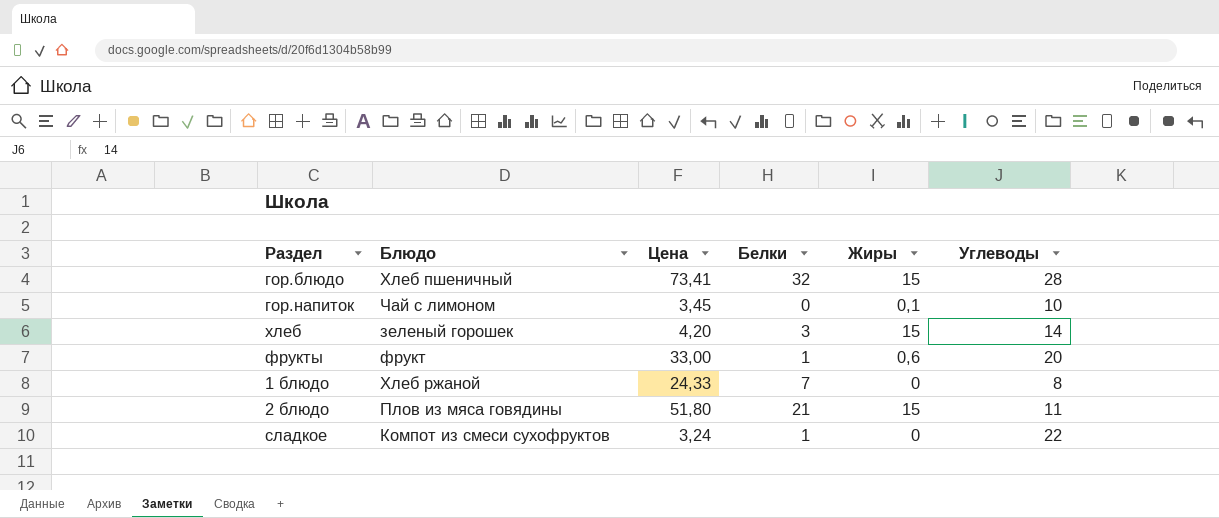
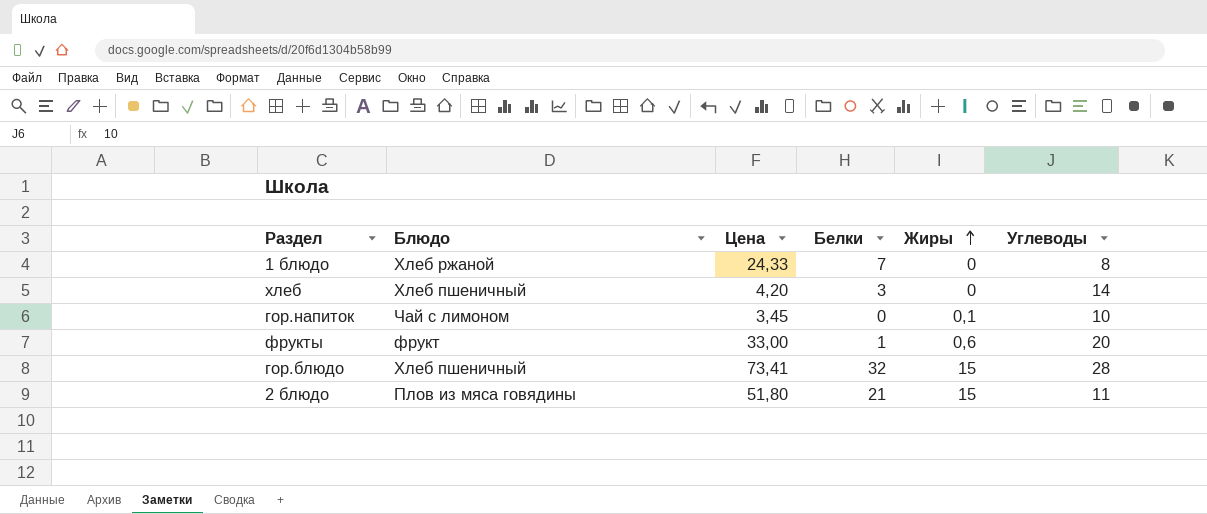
row order: none -> Жиры ascending
row сладкое: Компот из смеси сухофруктов | 3,24 | 1 | 0 | 22 -> none
хлеб | Блюдо: зеленый горошек -> Хлеб пшеничный
хлеб | Жиры: 15 -> 0

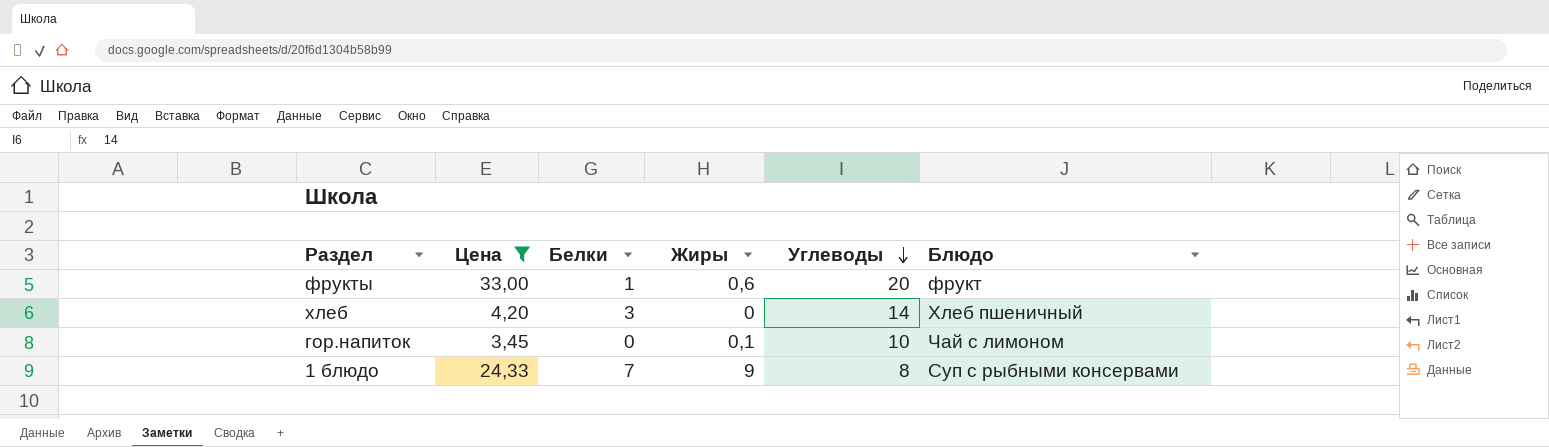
filter: none -> Цена <= 33,00
row order: Жиры ascending -> Углеводы descending
column Блюдо | position: 2 -> 6
1 блюдо | Жиры: 0 -> 9
1 блюдо | Блюдо: Хлеб ржаной -> Суп с рыбными консервами

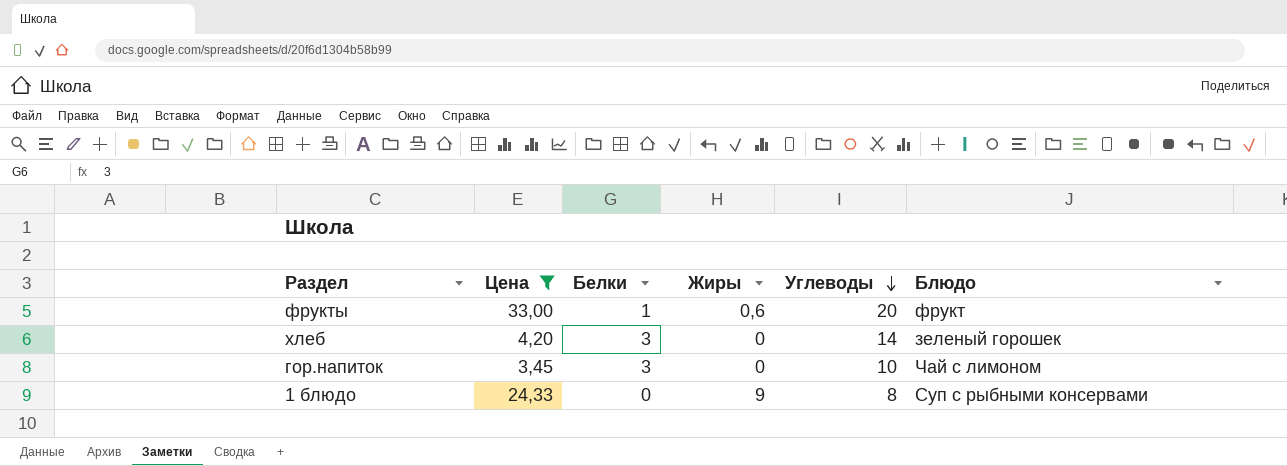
хлеб | Блюдо: Хлеб пшеничный -> зеленый горошек
гор.напиток | Белки: 0 -> 3
гор.напиток | Жиры: 0,1 -> 0
1 блюдо | Белки: 7 -> 0

